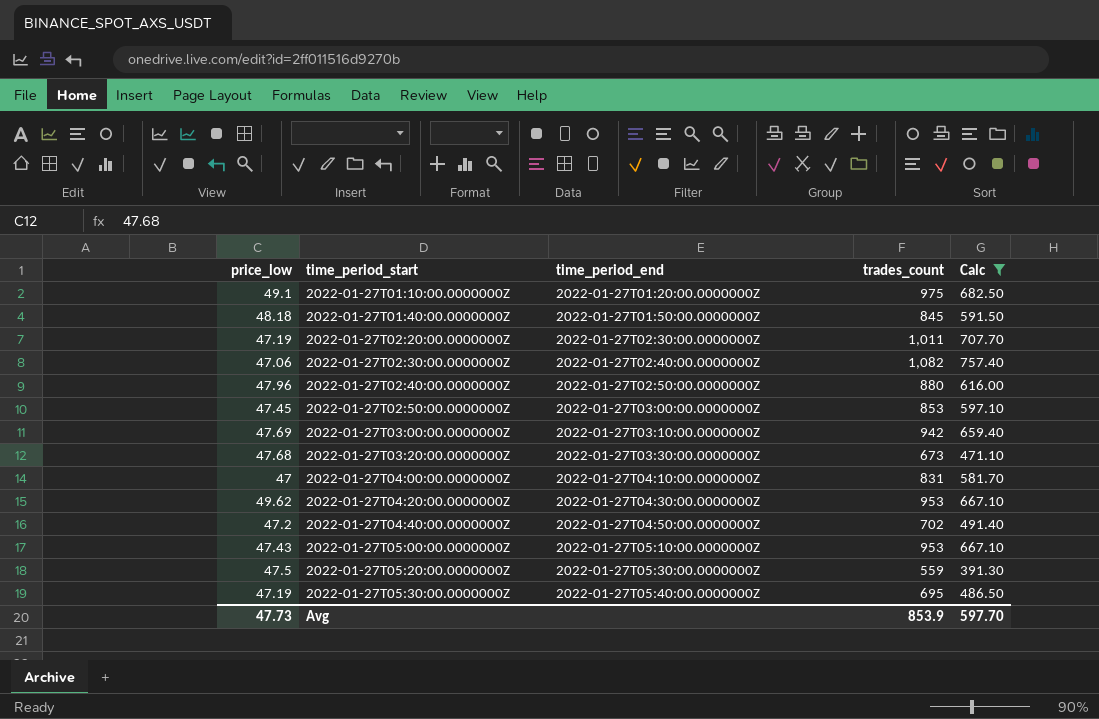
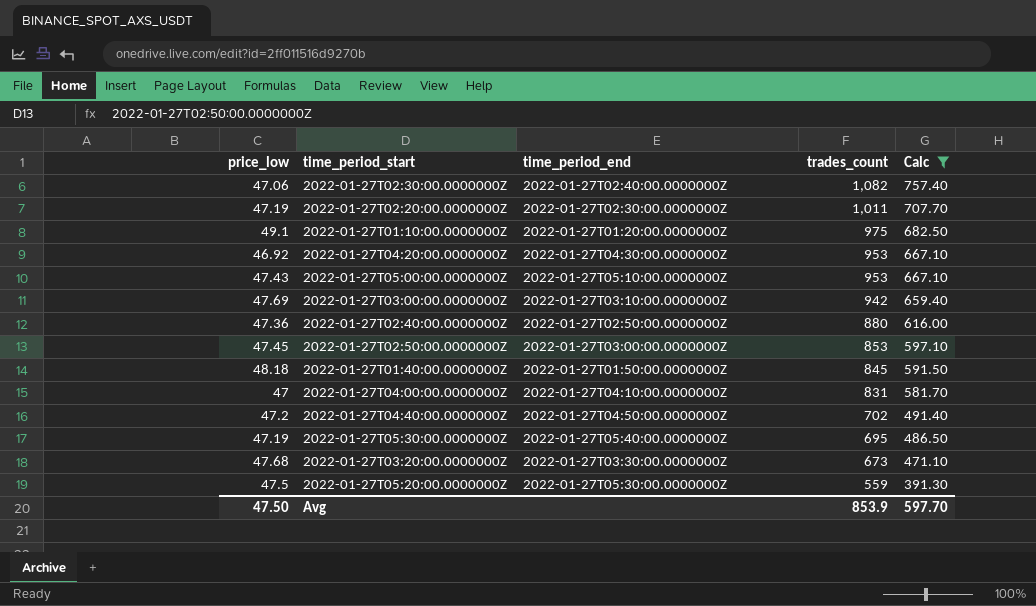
row order: time_period_start ascending -> trades_count descending
2022-01-27T04:20:00.0000000Z | price_low: 49.62 -> 46.92
2022-01-27T02:40:00.0000000Z | price_low: 47.96 -> 47.36
Avg | price_low: 47.73 -> 47.50

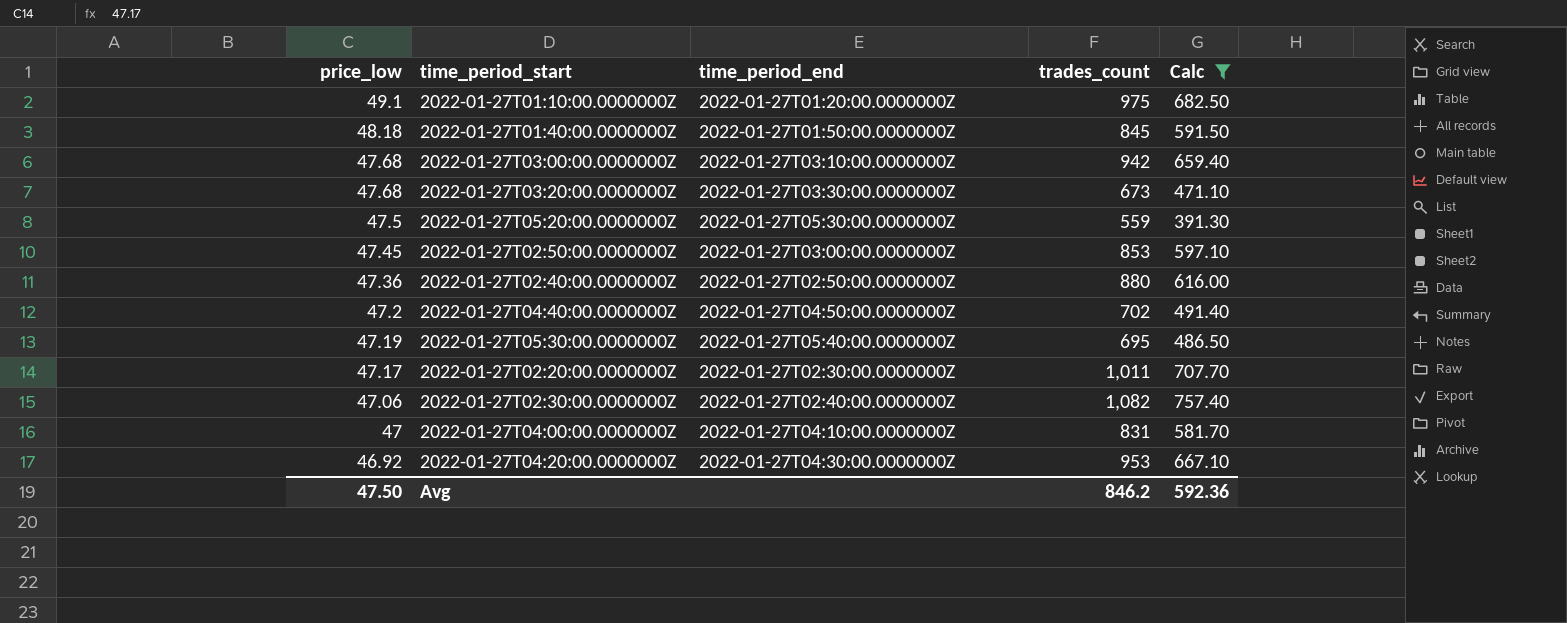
row order: trades_count descending -> price_low descending
row 2022-01-27T05:00:00.0000000Z: 47.43 | 2022-01-27T05:10:00.0000000Z | 953 | 667.10 -> none
2022-01-27T03:00:00.0000000Z | price_low: 47.69 -> 47.68
2022-01-27T02:20:00.0000000Z | price_low: 47.19 -> 47.17
Avg | trades_count: 853.9 -> 846.2
Avg | Calc: 597.70 -> 592.36

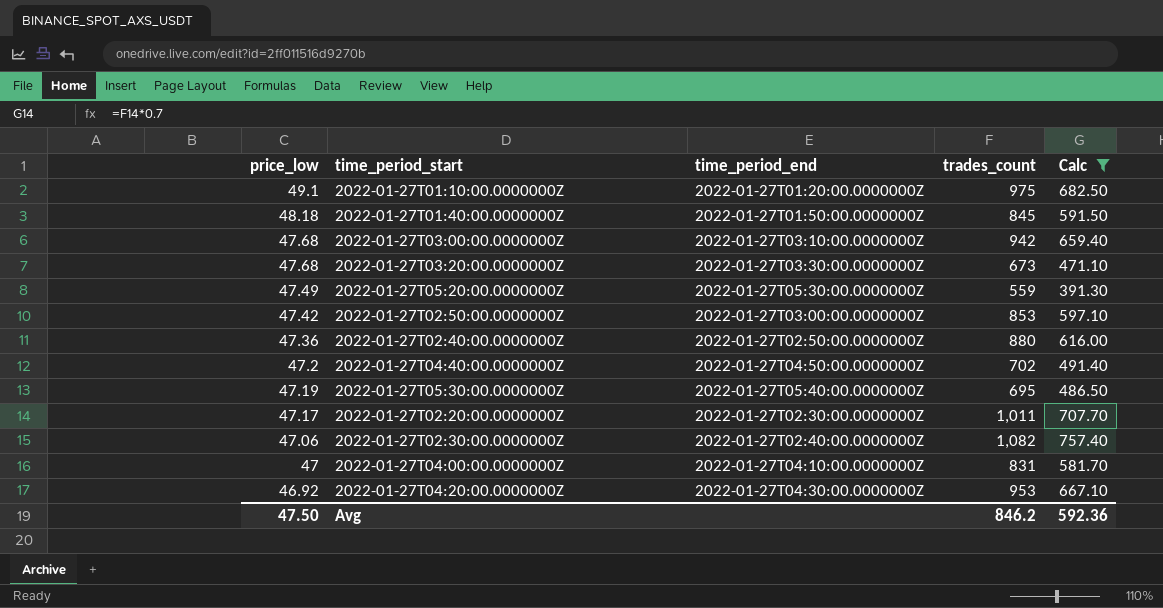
2022-01-27T05:20:00.0000000Z | price_low: 47.5 -> 47.49
2022-01-27T02:50:00.0000000Z | price_low: 47.45 -> 47.42

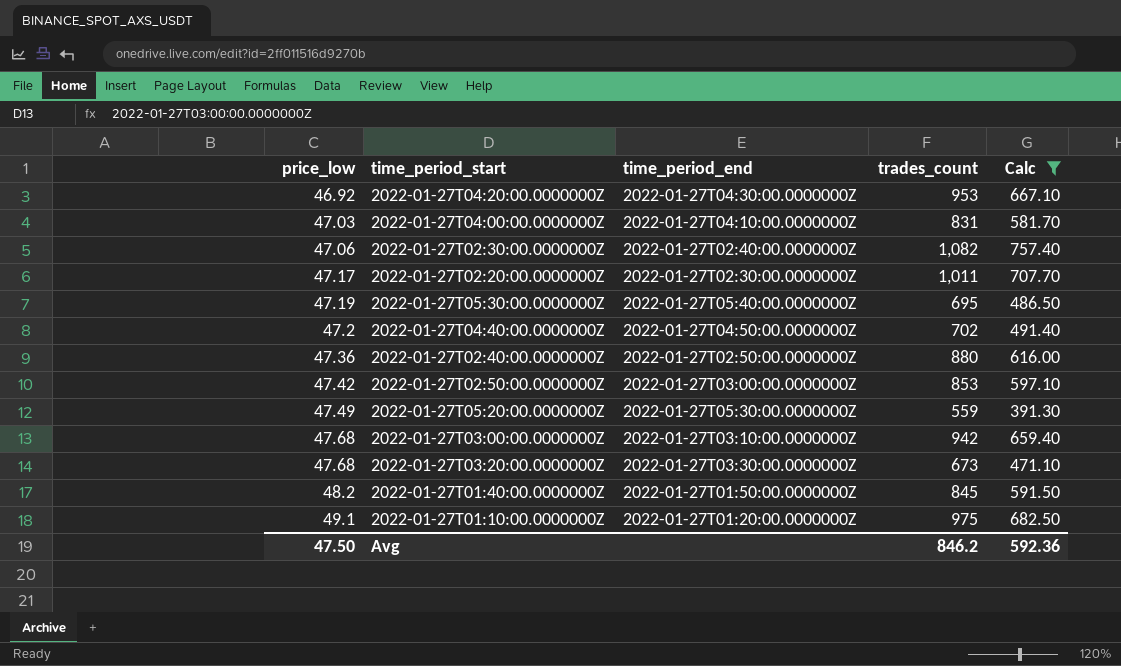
row order: price_low descending -> price_low ascending
2022-01-27T04:00:00.0000000Z | price_low: 47 -> 47.03
2022-01-27T01:40:00.0000000Z | price_low: 48.18 -> 48.2

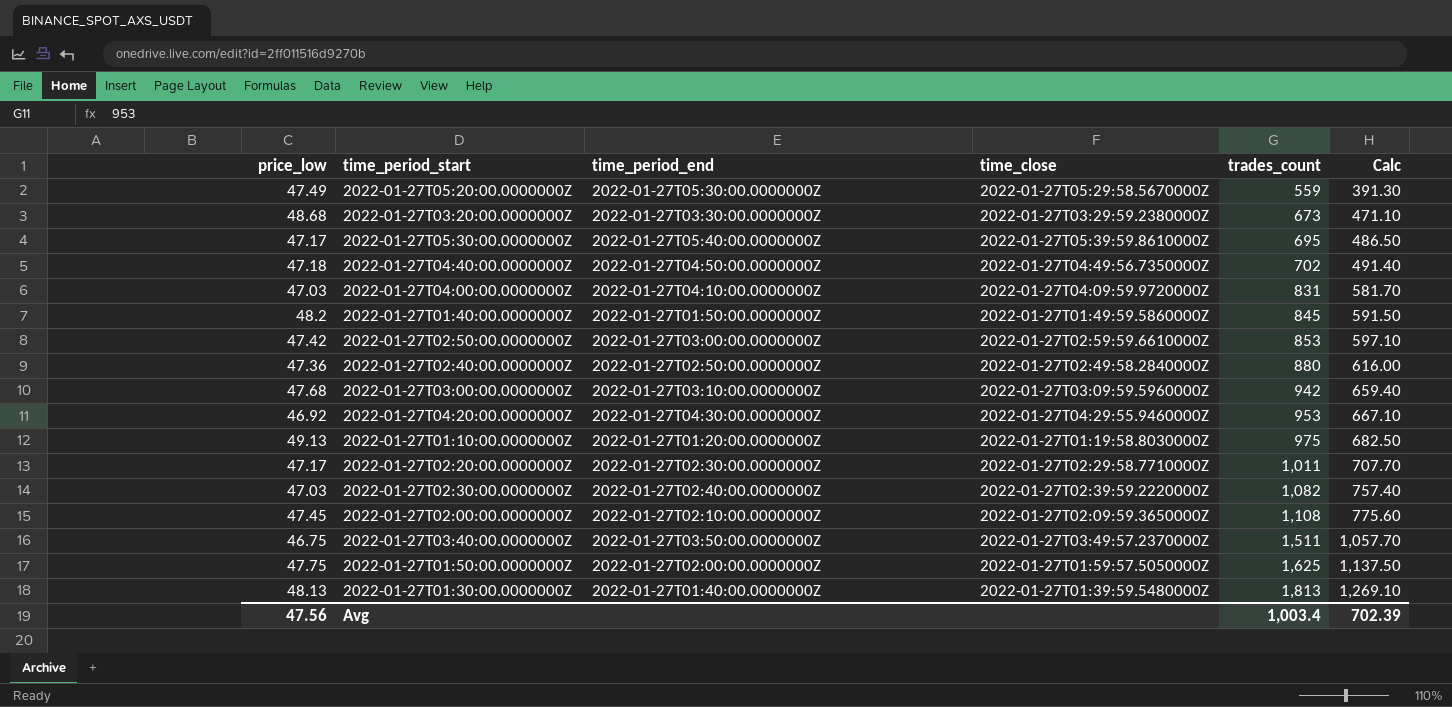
filter: Calc <= 757.40 -> none
row order: price_low ascending -> trades_count ascending
column time_close | position: none -> 4
2022-01-27T03:20:00.0000000Z | price_low: 47.68 -> 48.68
2022-01-27T05:30:00.0000000Z | price_low: 47.19 -> 47.17
2022-01-27T04:40:00.0000000Z | price_low: 47.2 -> 47.18
2022-01-27T01:10:00.0000000Z | price_low: 49.1 -> 49.13
2022-01-27T02:30:00.0000000Z | price_low: 47.06 -> 47.03
Avg | price_low: 47.50 -> 47.56
Avg | trades_count: 846.2 -> 1,003.4
Avg | Calc: 592.36 -> 702.39

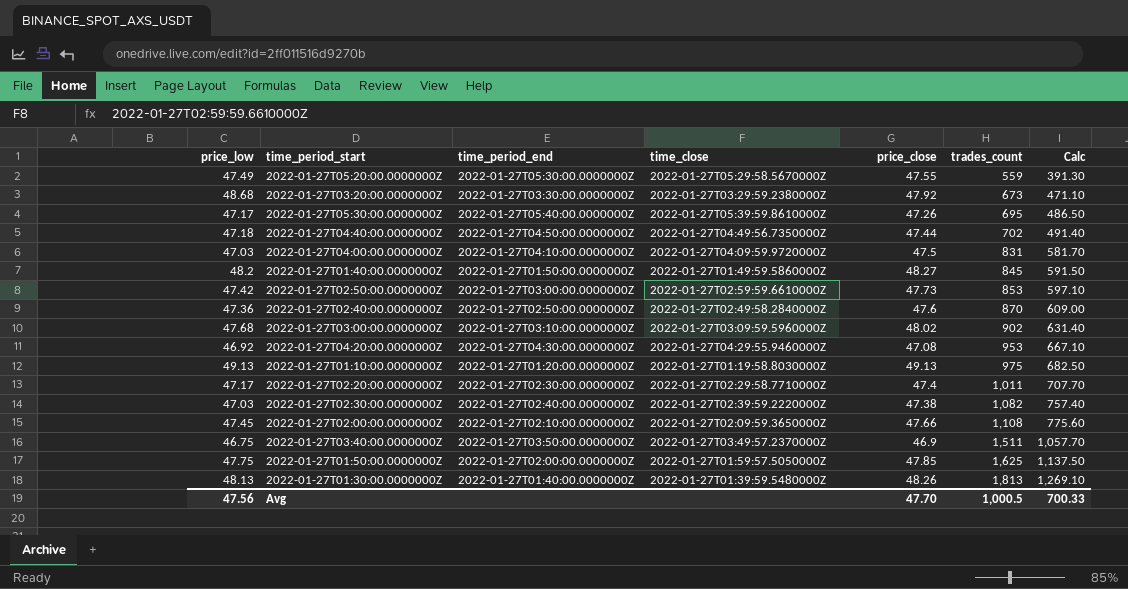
column price_close | position: none -> 5
2022-01-27T02:40:00.0000000Z | trades_count: 880 -> 870
2022-01-27T02:40:00.0000000Z | Calc: 616.00 -> 609.00
2022-01-27T03:00:00.0000000Z | trades_count: 942 -> 902
2022-01-27T03:00:00.0000000Z | Calc: 659.40 -> 631.40
Avg | trades_count: 1,003.4 -> 1,000.5
Avg | Calc: 702.39 -> 700.33

